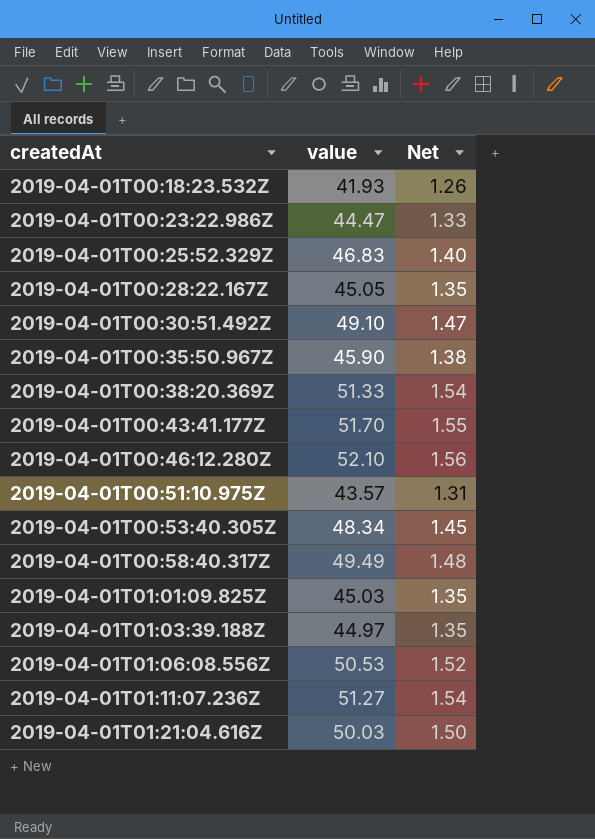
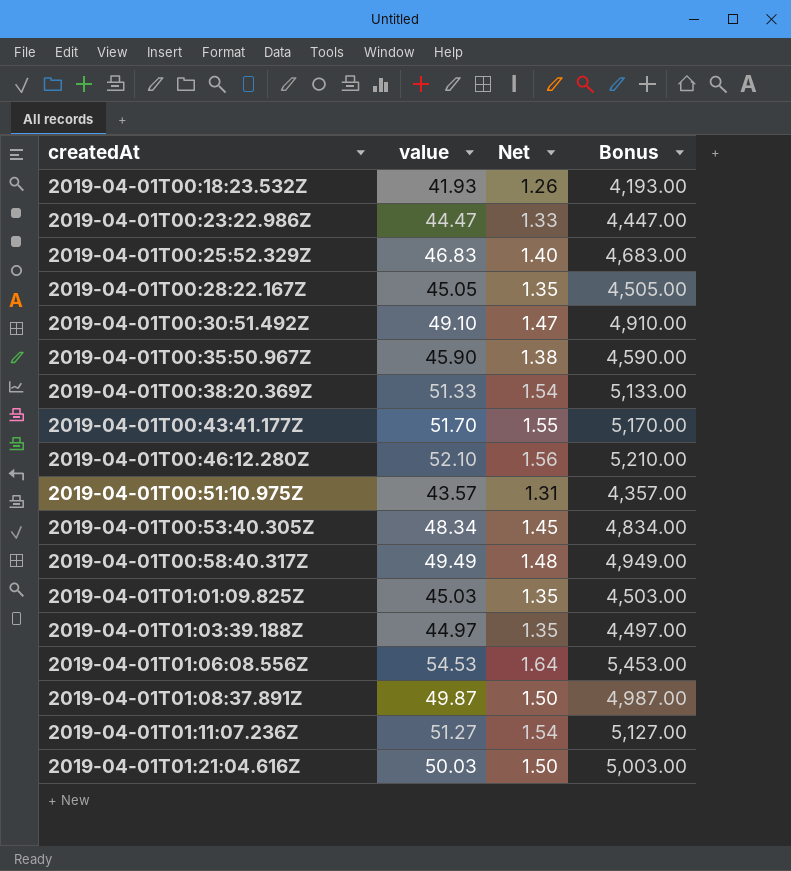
column Bonus | formula: none -> [value] * 100
2019-04-01T01:06:08.556Z | value: 50.53 -> 54.53
2019-04-01T01:06:08.556Z | Net: 1.52 -> 1.64
row 2019-04-01T01:08:37.891Z: none -> 49.87 | 1.50 | 4,987.00

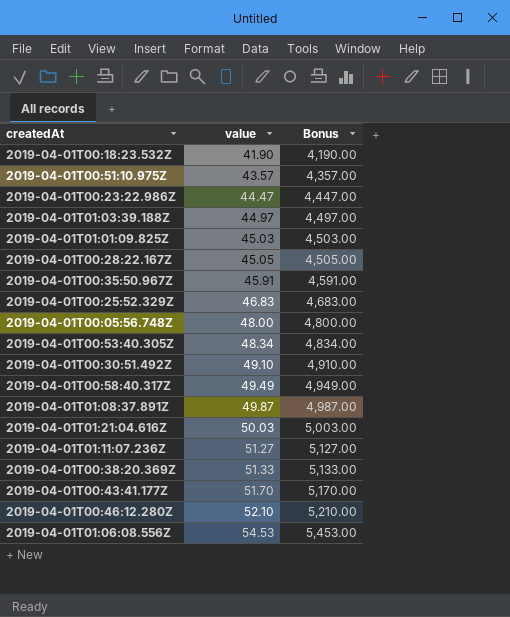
row order: createdAt ascending -> value ascending
column Net | formula: [value] * 0.03 -> none
2019-04-01T00:18:23.532Z | value: 41.93 -> 41.90
2019-04-01T00:18:23.532Z | Bonus: 4,193.00 -> 4,190.00
2019-04-01T00:35:50.967Z | value: 45.90 -> 45.91
2019-04-01T00:35:50.967Z | Bonus: 4,590.00 -> 4,591.00
row 2019-04-01T00:05:56.748Z: none -> 48.00 | 4,800.00

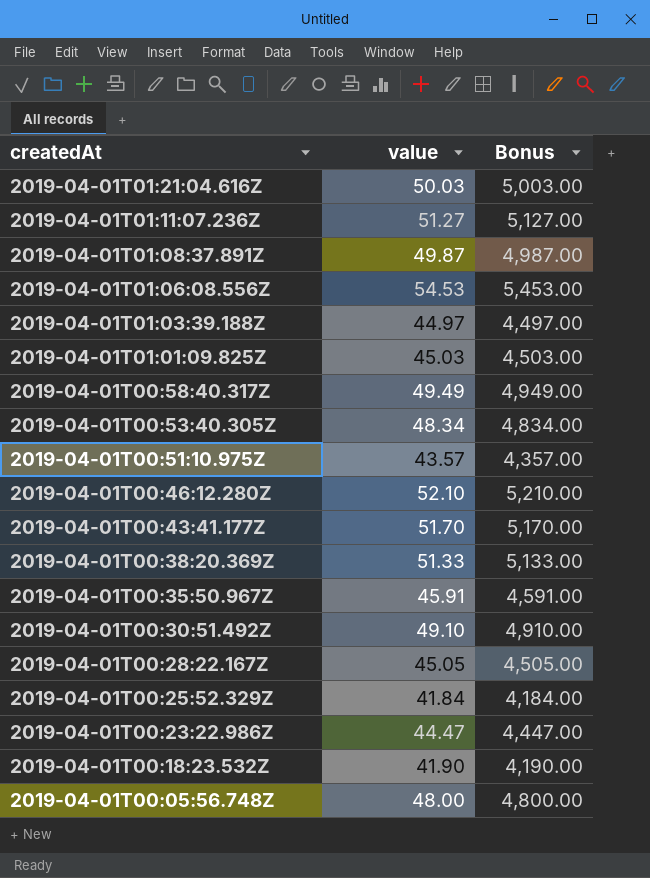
row order: value ascending -> createdAt descending
2019-04-01T00:25:52.329Z | value: 46.83 -> 41.84
2019-04-01T00:25:52.329Z | Bonus: 4,683.00 -> 4,184.00

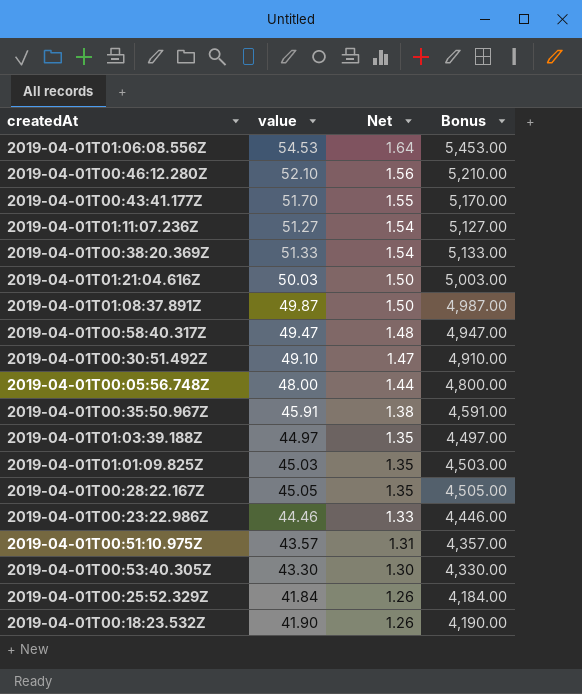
row order: createdAt descending -> Net descending
column Net | formula: none -> [value] * 0.03
2019-04-01T00:58:40.317Z | value: 49.49 -> 49.47
2019-04-01T00:58:40.317Z | Bonus: 4,949.00 -> 4,947.00
2019-04-01T00:23:22.986Z | value: 44.47 -> 44.46
2019-04-01T00:23:22.986Z | Bonus: 4,447.00 -> 4,446.00
2019-04-01T00:53:40.305Z | value: 48.34 -> 43.30
2019-04-01T00:53:40.305Z | Bonus: 4,834.00 -> 4,330.00

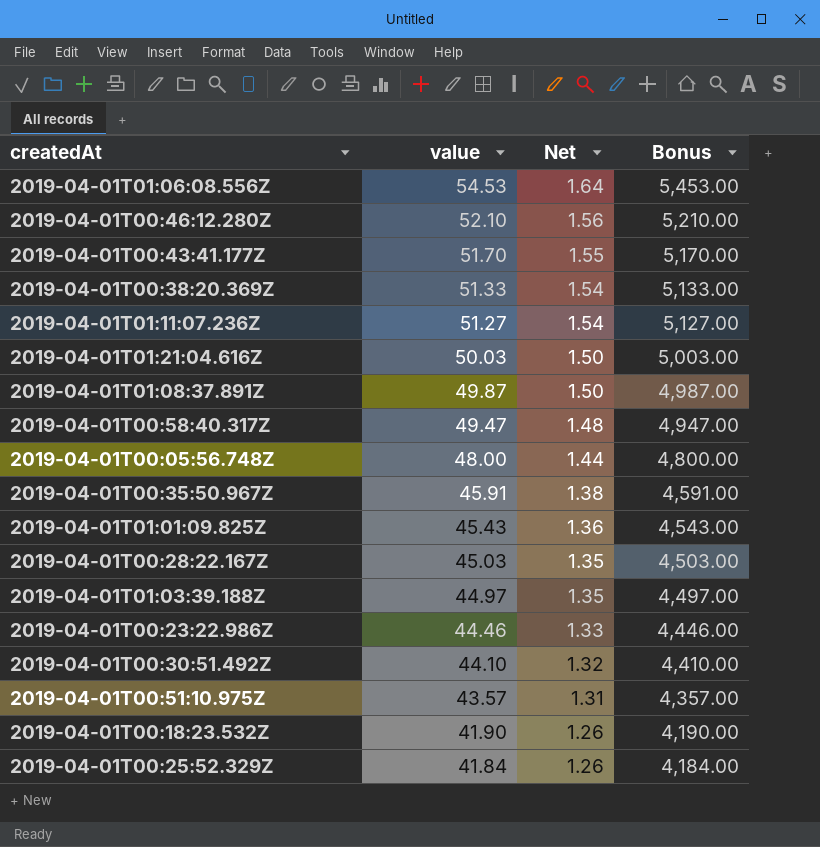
row order: Net descending -> value descending
row 2019-04-01T00:53:40.305Z: 43.30 | 1.30 | 4,330.00 -> none
2019-04-01T01:01:09.825Z | value: 45.03 -> 45.43
2019-04-01T01:01:09.825Z | Net: 1.35 -> 1.36
2019-04-01T01:01:09.825Z | Bonus: 4,503.00 -> 4,543.00
2019-04-01T00:28:22.167Z | value: 45.05 -> 45.03
2019-04-01T00:28:22.167Z | Bonus: 4,505.00 -> 4,503.00
2019-04-01T00:30:51.492Z | value: 49.10 -> 44.10
2019-04-01T00:30:51.492Z | Net: 1.47 -> 1.32
2019-04-01T00:30:51.492Z | Bonus: 4,910.00 -> 4,410.00

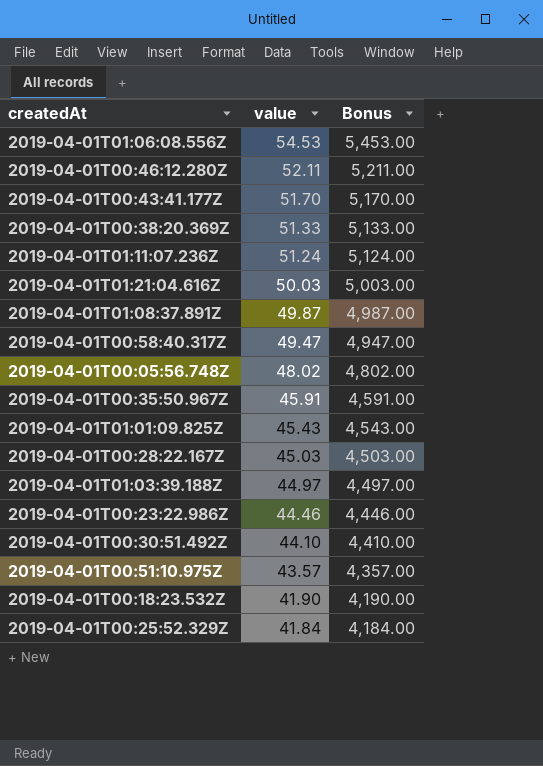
column Net | formula: [value] * 0.03 -> none
2019-04-01T00:46:12.280Z | value: 52.10 -> 52.11
2019-04-01T00:46:12.280Z | Bonus: 5,210.00 -> 5,211.00
2019-04-01T01:11:07.236Z | value: 51.27 -> 51.24
2019-04-01T01:11:07.236Z | Bonus: 5,127.00 -> 5,124.00
2019-04-01T00:05:56.748Z | value: 48.00 -> 48.02
2019-04-01T00:05:56.748Z | Bonus: 4,800.00 -> 4,802.00

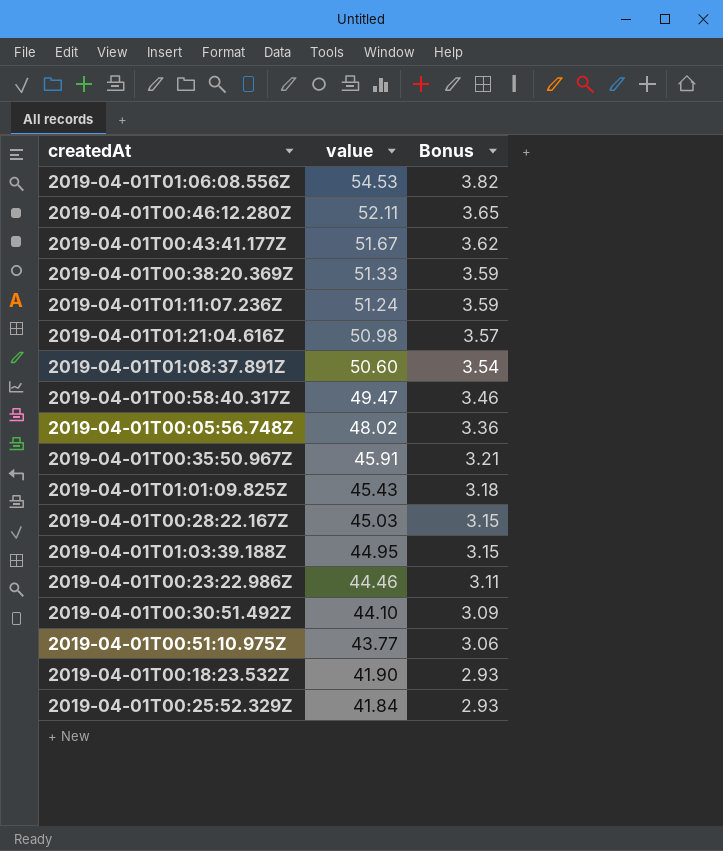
column Bonus | formula: [value] * 100 -> [value] * 0.07
2019-04-01T00:43:41.177Z | value: 51.70 -> 51.67
2019-04-01T01:21:04.616Z | value: 50.03 -> 50.98
2019-04-01T01:08:37.891Z | value: 49.87 -> 50.60
2019-04-01T01:03:39.188Z | value: 44.97 -> 44.95
2019-04-01T00:51:10.975Z | value: 43.57 -> 43.77

